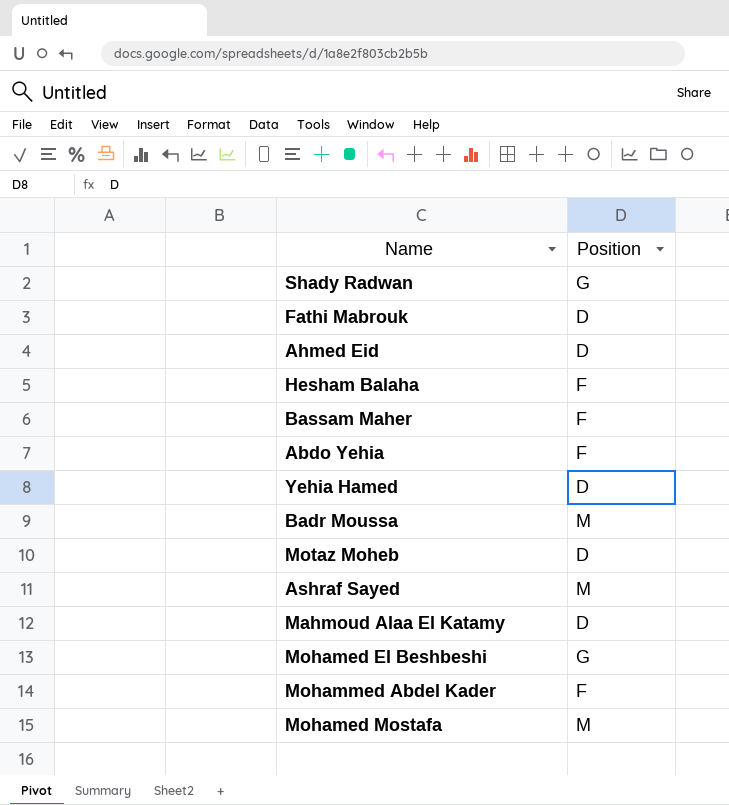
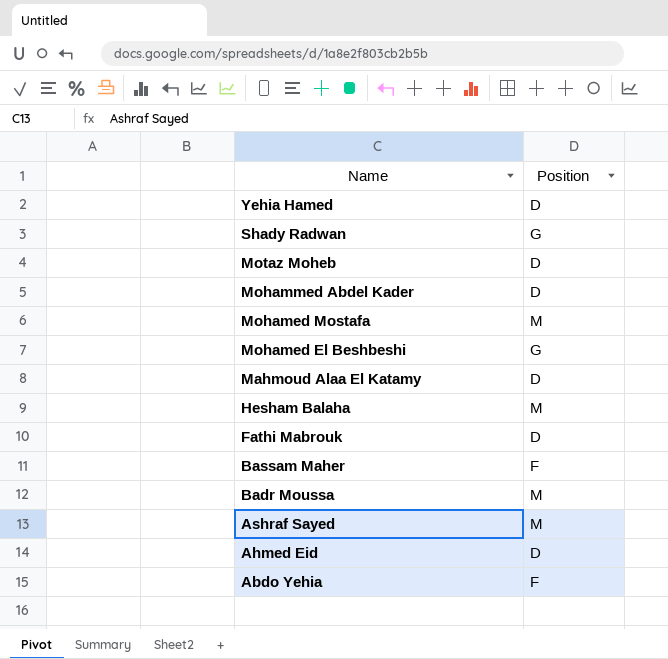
row order: none -> Name descending
Mohammed Abdel Kader | Position: F -> D
Hesham Balaha | Position: F -> M

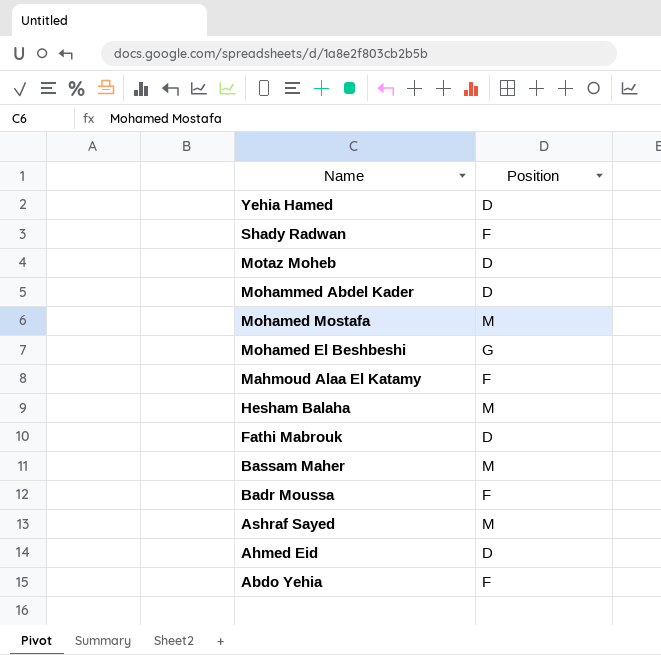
Shady Radwan | Position: G -> F
Mahmoud Alaa El Katamy | Position: D -> F
Bassam Maher | Position: F -> M
Badr Moussa | Position: M -> F

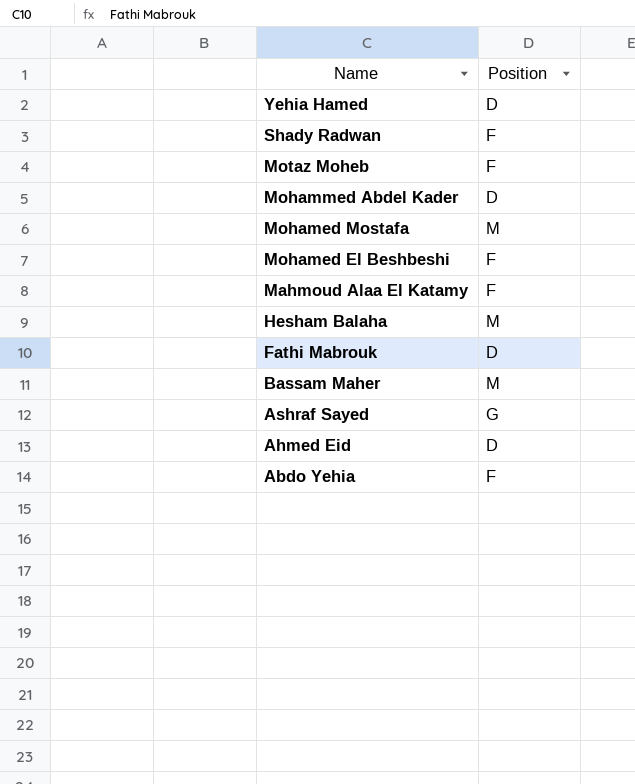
row Badr Moussa: F -> none
Motaz Moheb | Position: D -> F
Mohamed El Beshbeshi | Position: G -> F
Ashraf Sayed | Position: M -> G

